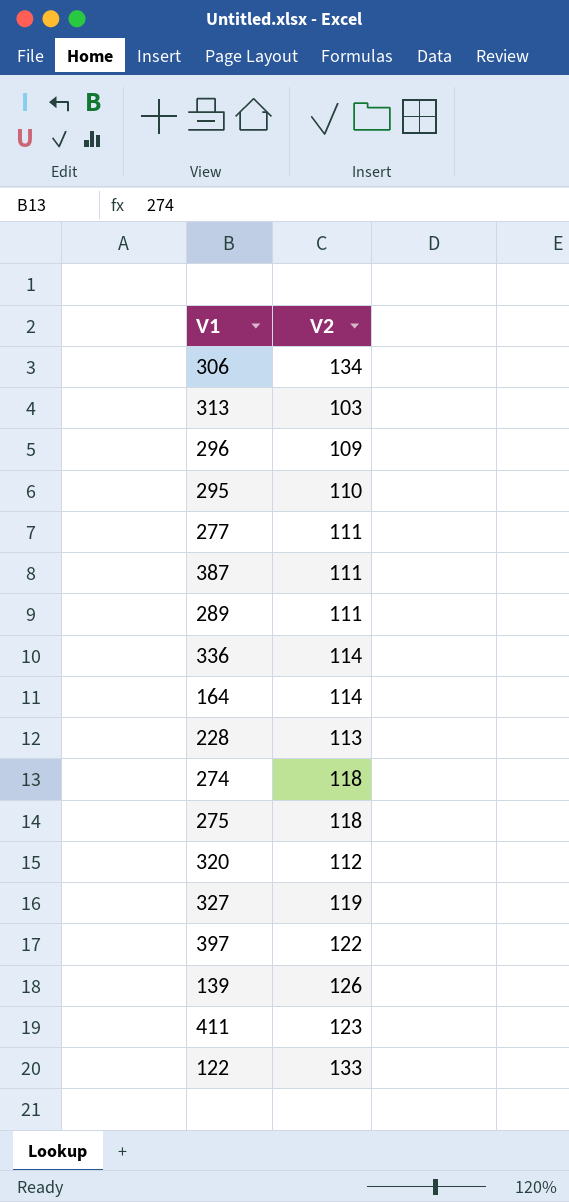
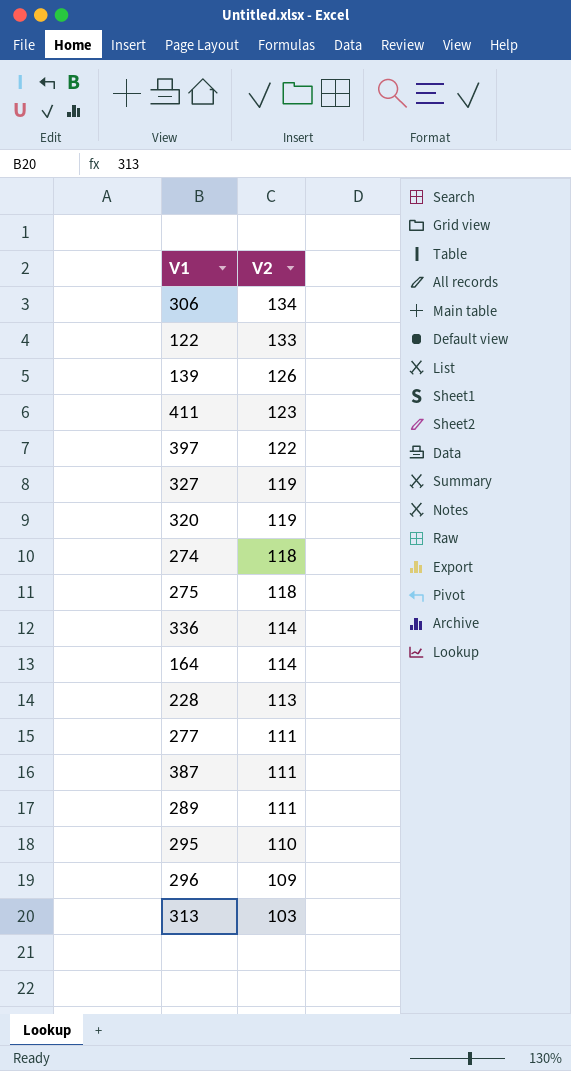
row order: none -> V2 descending
320 | V2: 112 -> 119

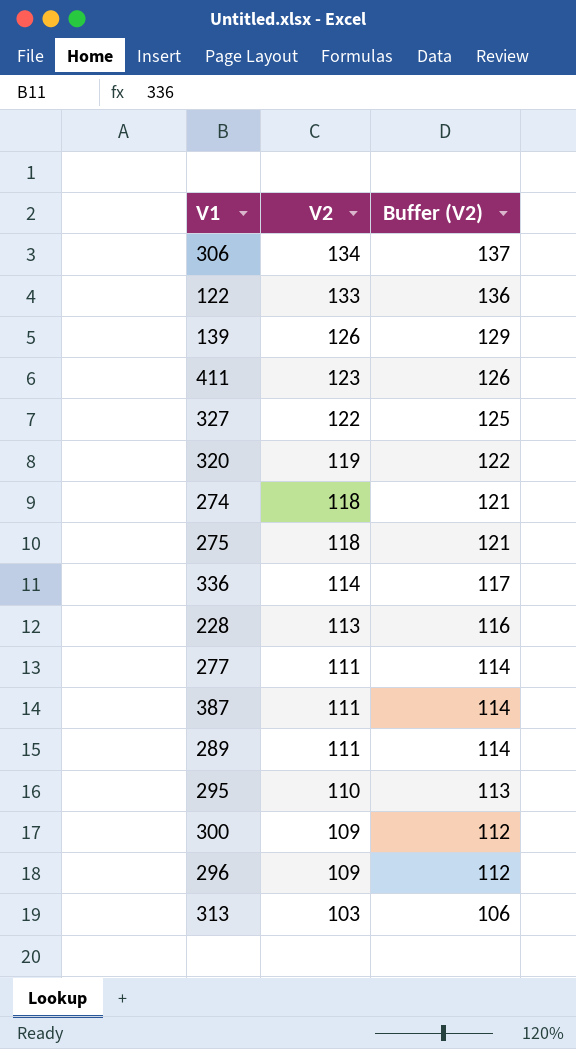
column Buffer (V2) | formula: none -> [V2] + 3
row 397: 122 -> none
row 164: 114 -> none
327 | V2: 119 -> 122
row 300: none -> 109 | 112

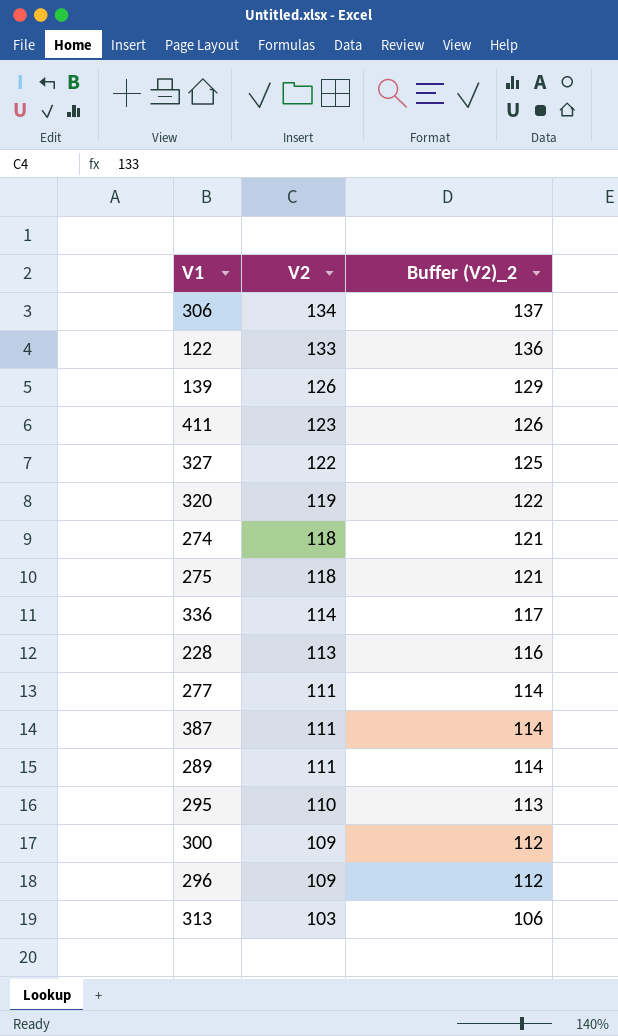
column name: Buffer (V2) -> Buffer (V2)_2

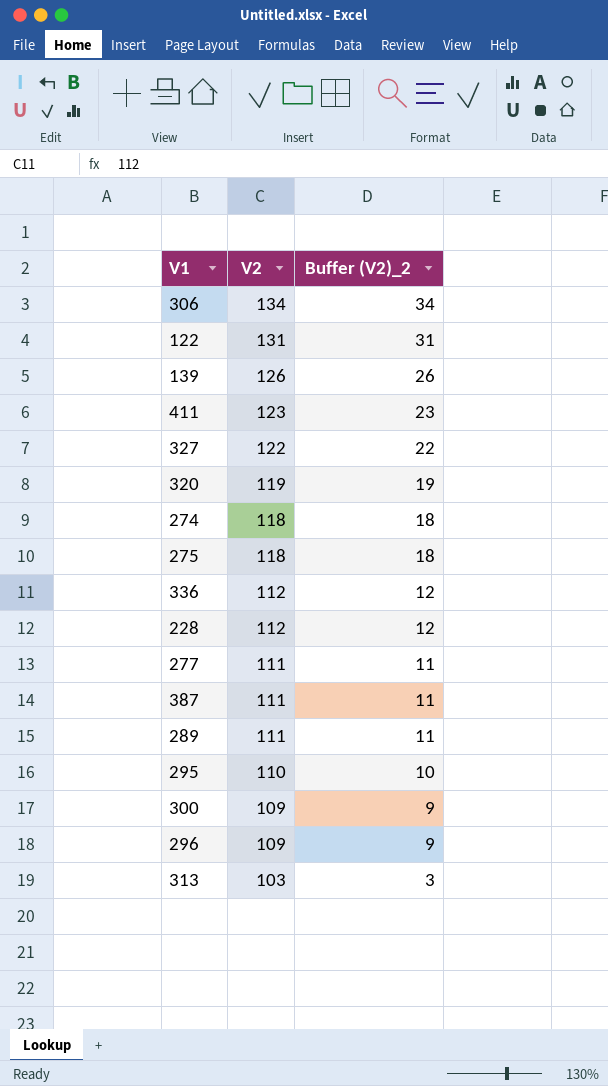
column Buffer (V2)_2 | formula: [V2] + 3 -> [V2] - 100
122 | V2: 133 -> 131
336 | V2: 114 -> 112
228 | V2: 113 -> 112

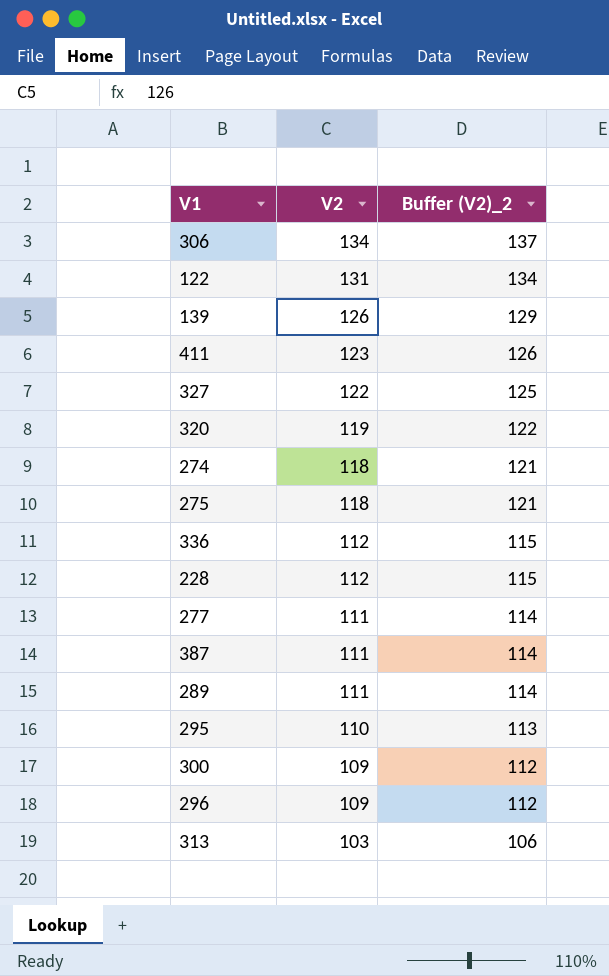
column Buffer (V2)_2 | formula: [V2] - 100 -> [V2] + 3

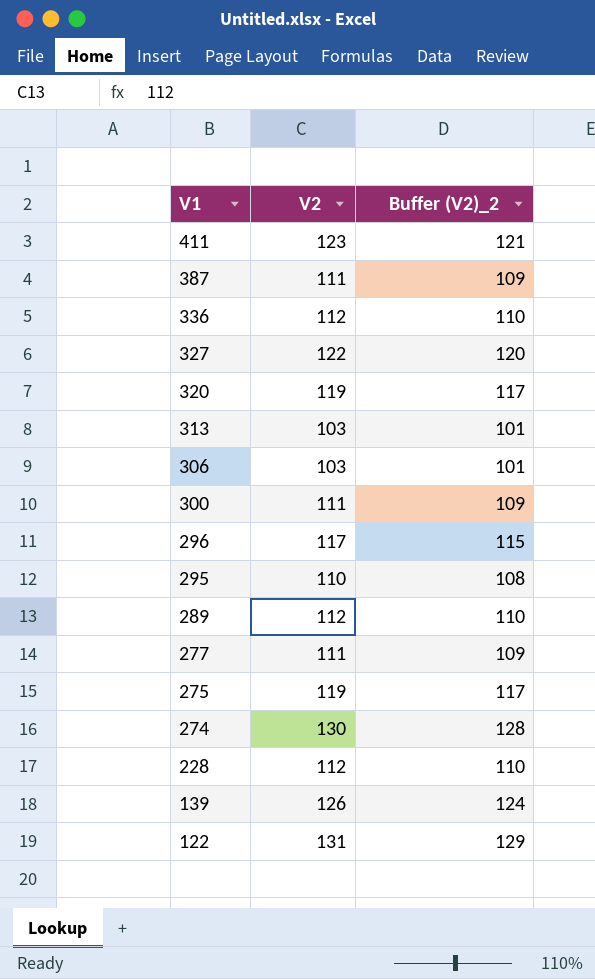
row order: V2 descending -> V1 descending
column Buffer (V2)_2 | formula: [V2] + 3 -> [V2] - 2
306 | V2: 134 -> 103
300 | V2: 109 -> 111
296 | V2: 109 -> 117
289 | V2: 111 -> 112
275 | V2: 118 -> 119
274 | V2: 118 -> 130

